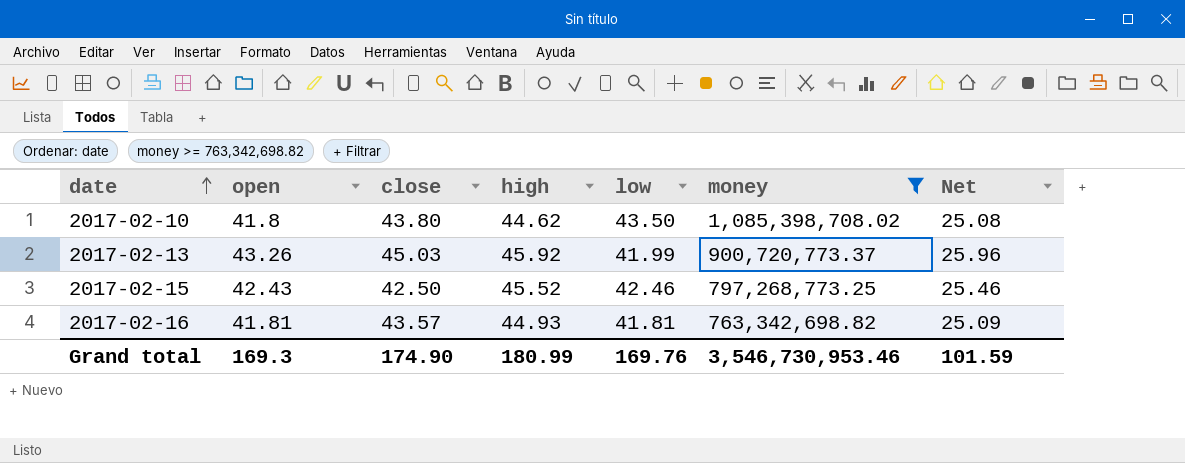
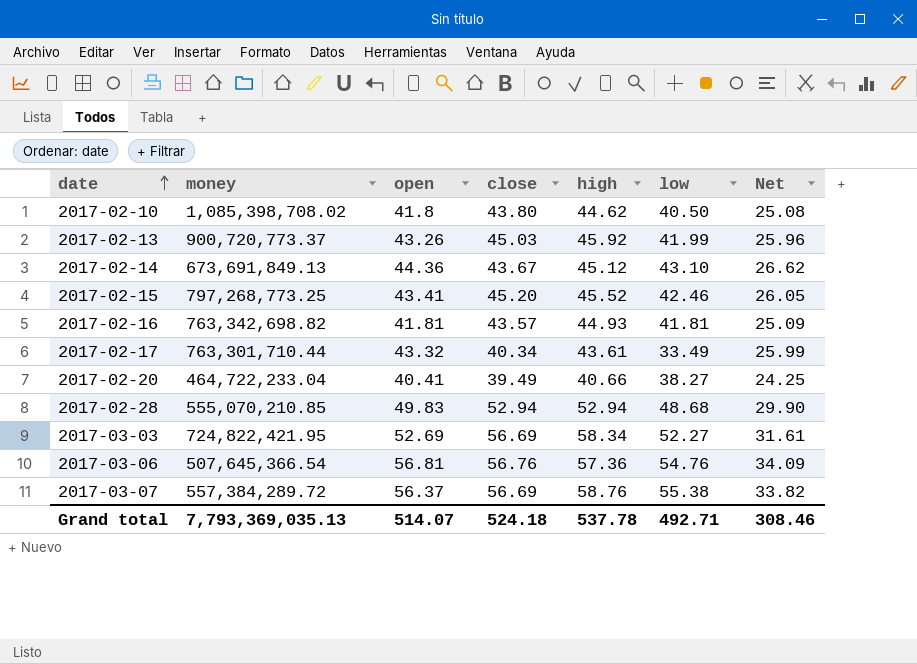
filter: money >= 763,342,698.82 -> none
column money | position: 6 -> 2
2017-02-10 | low: 43.50 -> 40.50
2017-02-15 | open: 42.43 -> 43.41
2017-02-15 | close: 42.50 -> 45.20
2017-02-15 | Net: 25.46 -> 26.05
Grand total | money: 3,546,730,953.46 -> 7,793,369,035.13
Grand total | open: 169.3 -> 514.07
Grand total | close: 174.90 -> 524.18
Grand total | high: 180.99 -> 537.78
Grand total | low: 169.76 -> 492.71
Grand total | Net: 101.59 -> 308.46

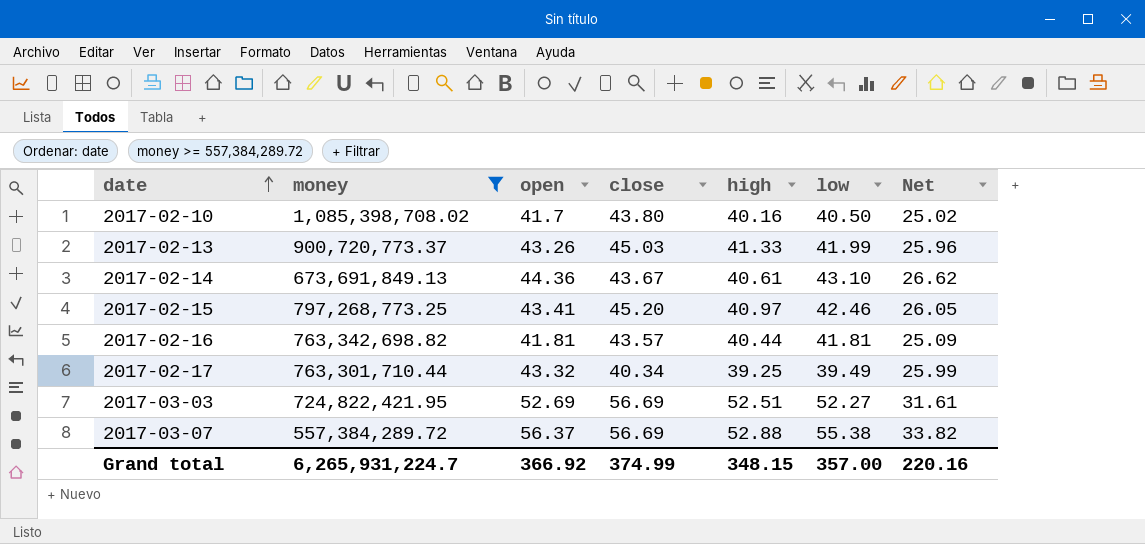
filter: none -> money >= 557,384,289.72
2017-02-10 | open: 41.8 -> 41.7
2017-02-10 | high: 44.62 -> 40.16
2017-02-10 | Net: 25.08 -> 25.02
2017-02-13 | high: 45.92 -> 41.33
2017-02-14 | high: 45.12 -> 40.61
2017-02-15 | high: 45.52 -> 40.97
2017-02-16 | high: 44.93 -> 40.44
2017-02-17 | high: 43.61 -> 39.25
2017-02-17 | low: 33.49 -> 39.49
2017-03-03 | high: 58.34 -> 52.51
2017-03-07 | high: 58.76 -> 52.88
Grand total | money: 7,793,369,035.13 -> 6,265,931,224.7
Grand total | open: 514.07 -> 366.92
Grand total | close: 524.18 -> 374.99
Grand total | high: 537.78 -> 348.15
Grand total | low: 492.71 -> 357.00
Grand total | Net: 308.46 -> 220.16

